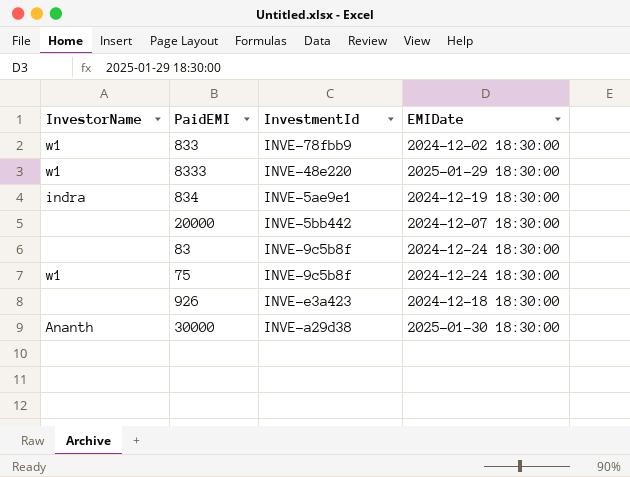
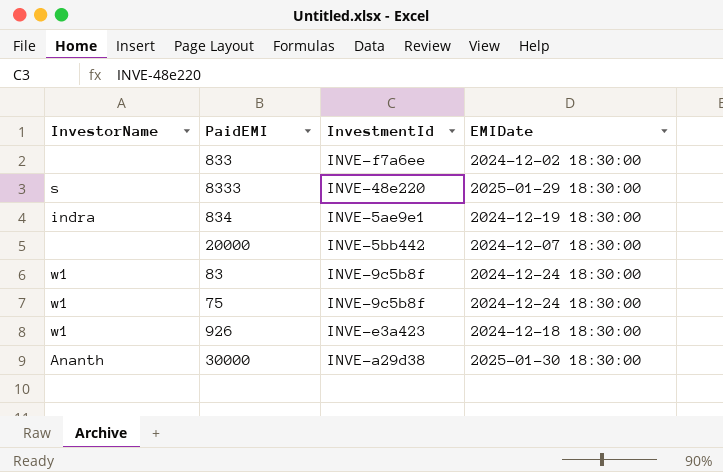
833 | InvestorName: w1 -> none
833 | InvestmentId: INVE-78fbb9 -> INVE-f7a6ee
8333 | InvestorName: w1 -> s
83 | InvestorName: none -> w1
926 | InvestorName: none -> w1

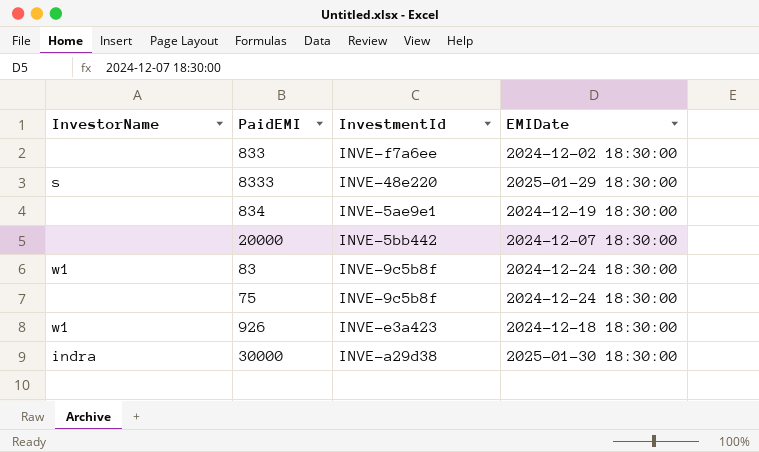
834 | InvestorName: indra -> none
75 | InvestorName: w1 -> none
30000 | InvestorName: Ananth -> indra

